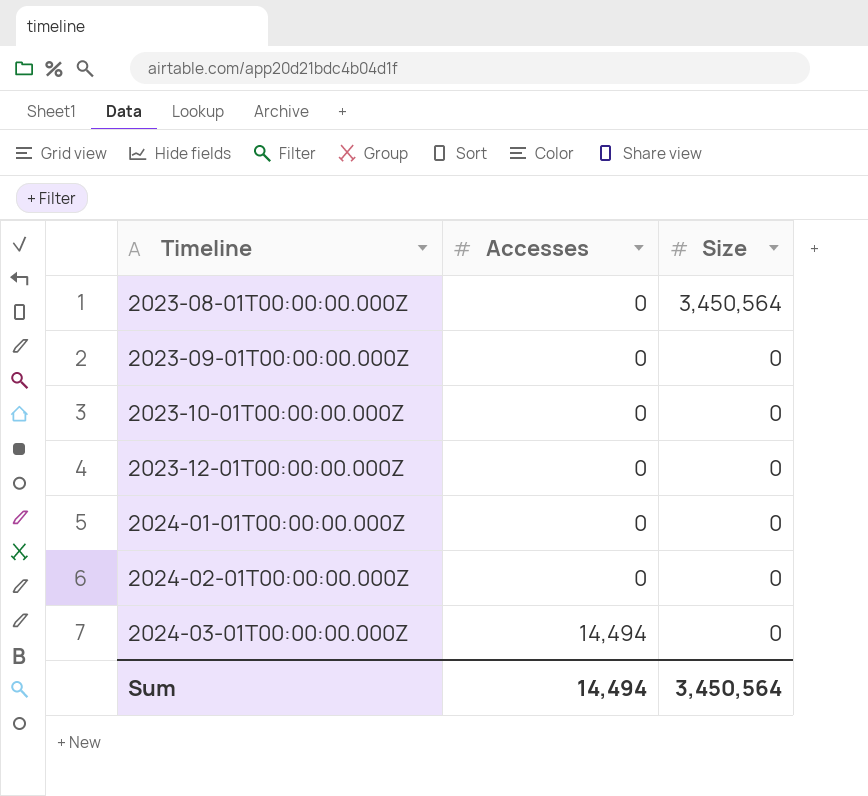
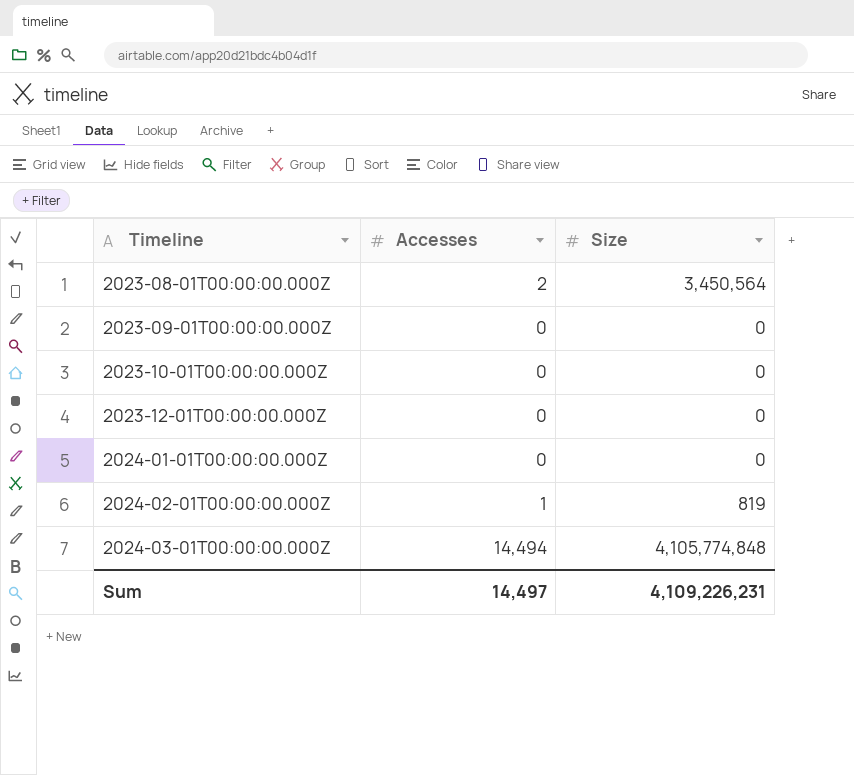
2023-08-01T00:00:00.000Z | Accesses: 0 -> 2
2024-02-01T00:00:00.000Z | Accesses: 0 -> 1
2024-02-01T00:00:00.000Z | Size: 0 -> 819
2024-03-01T00:00:00.000Z | Size: 0 -> 4,105,774,848
Sum | Accesses: 14,494 -> 14,497
Sum | Size: 3,450,564 -> 4,109,226,231

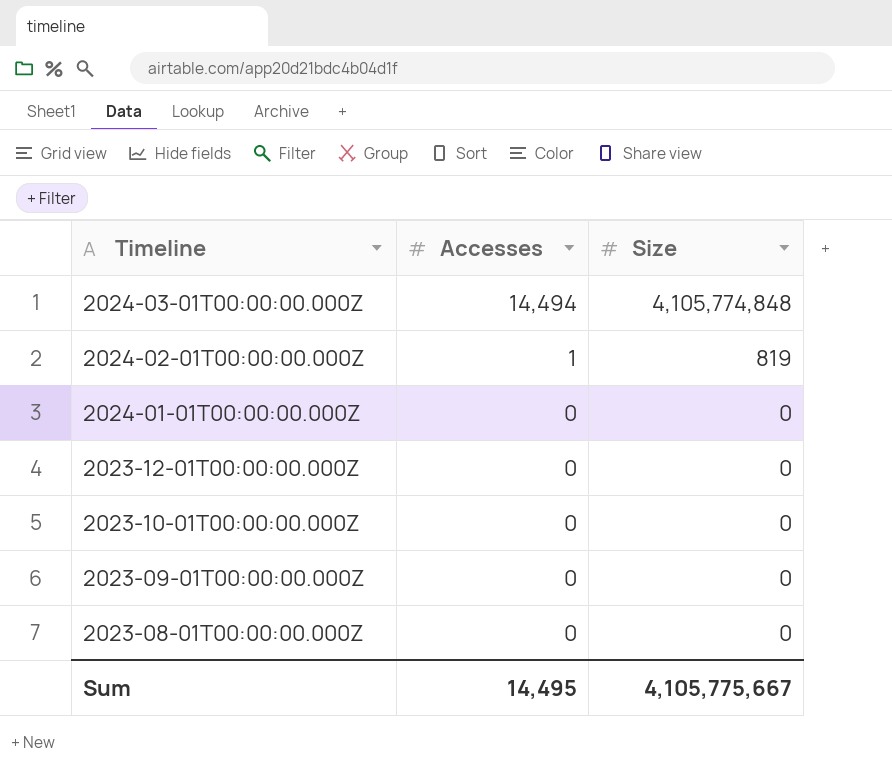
row order: Timeline ascending -> Timeline descending
2023-08-01T00:00:00.000Z | Accesses: 2 -> 0
2023-08-01T00:00:00.000Z | Size: 3,450,564 -> 0
Sum | Accesses: 14,497 -> 14,495
Sum | Size: 4,109,226,231 -> 4,105,775,667

